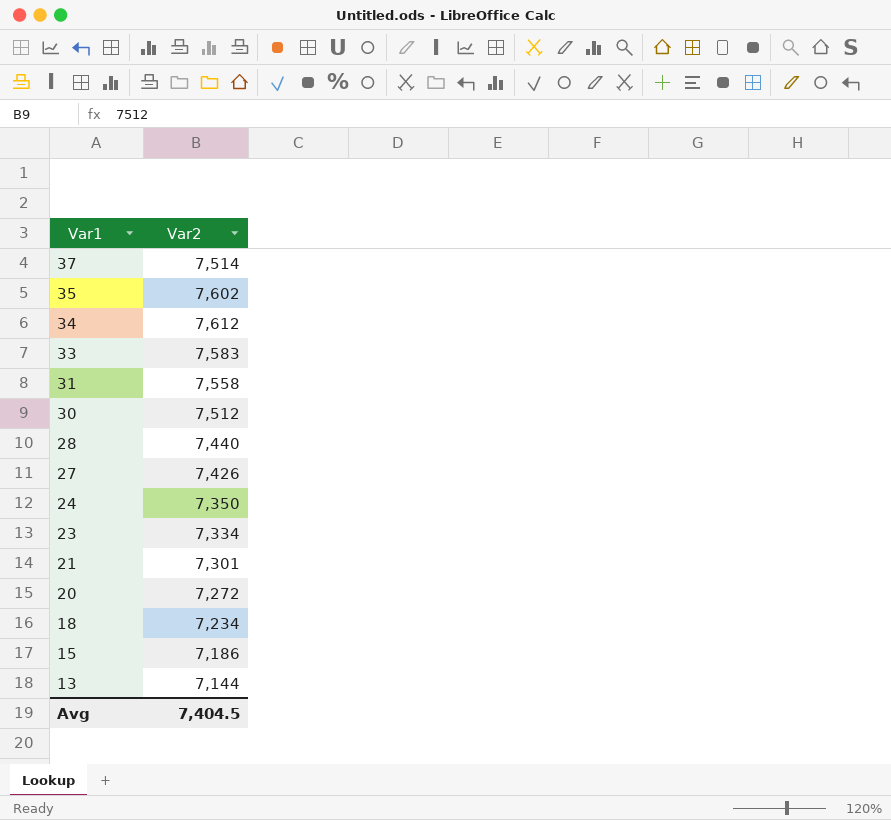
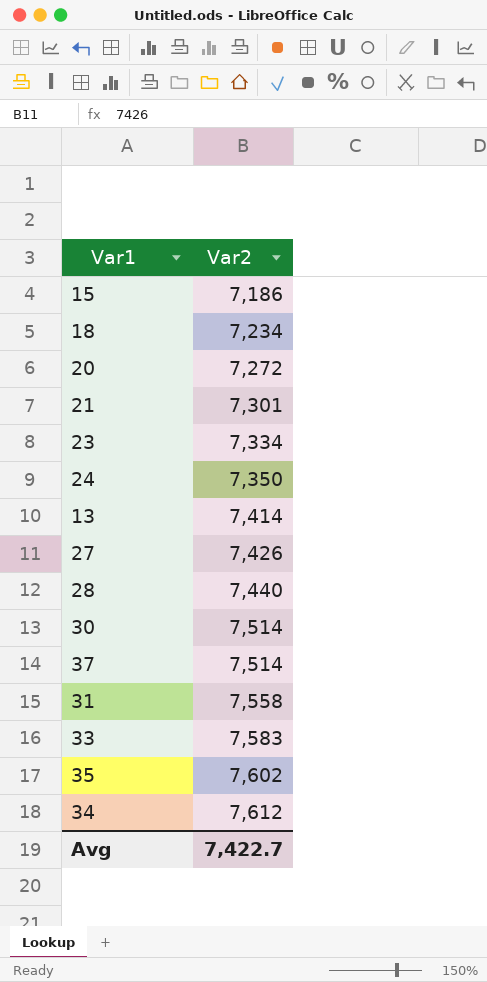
row order: Var1 descending -> Var2 ascending
13 | Var2: 7,144 -> 7,414
30 | Var2: 7,512 -> 7,514
Avg | Var2: 7,404.5 -> 7,422.7

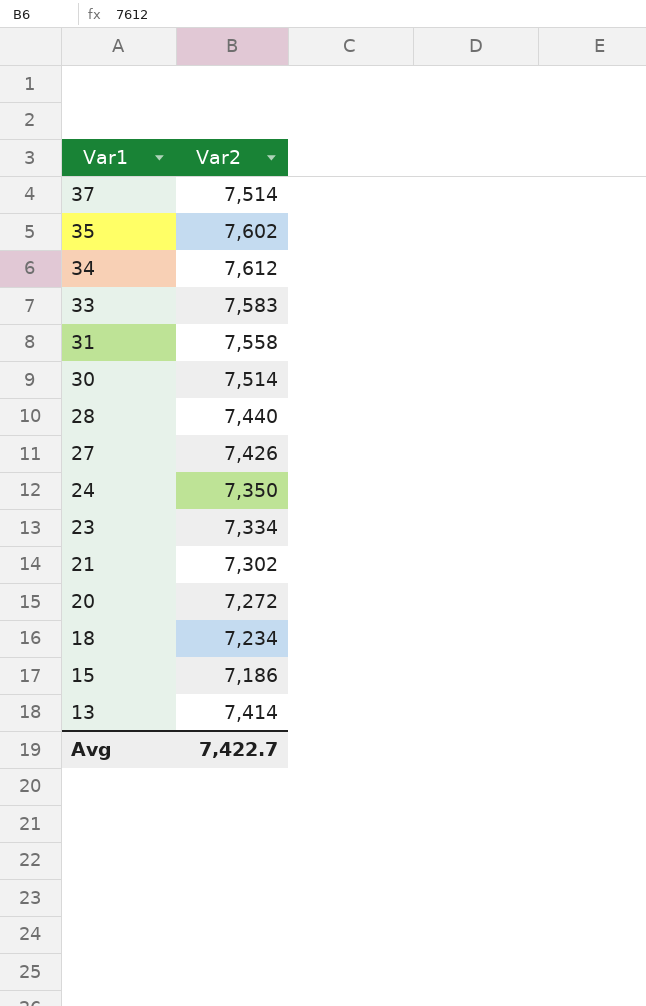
row order: Var2 ascending -> Var1 descending
21 | Var2: 7,301 -> 7,302

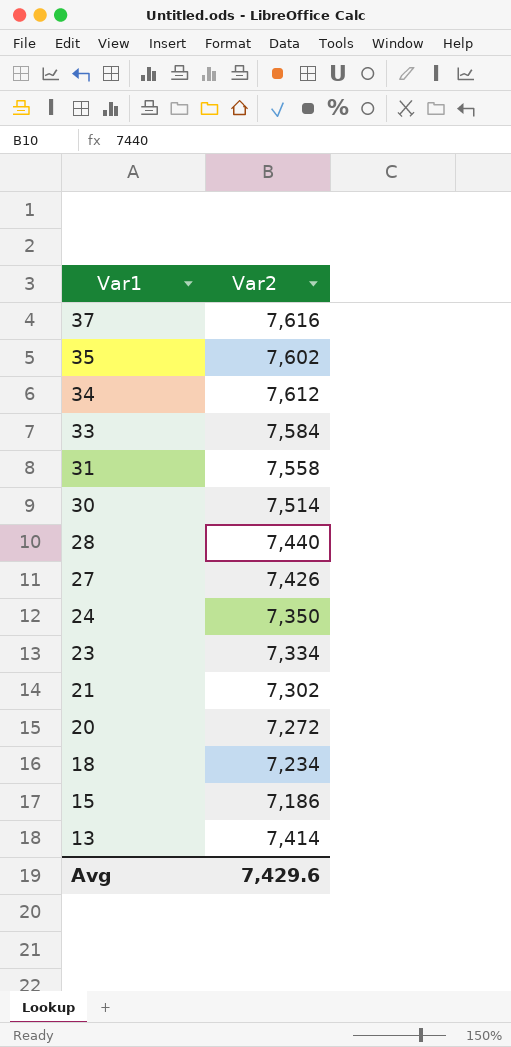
37 | Var2: 7,514 -> 7,616
33 | Var2: 7,583 -> 7,584
Avg | Var2: 7,422.7 -> 7,429.6

